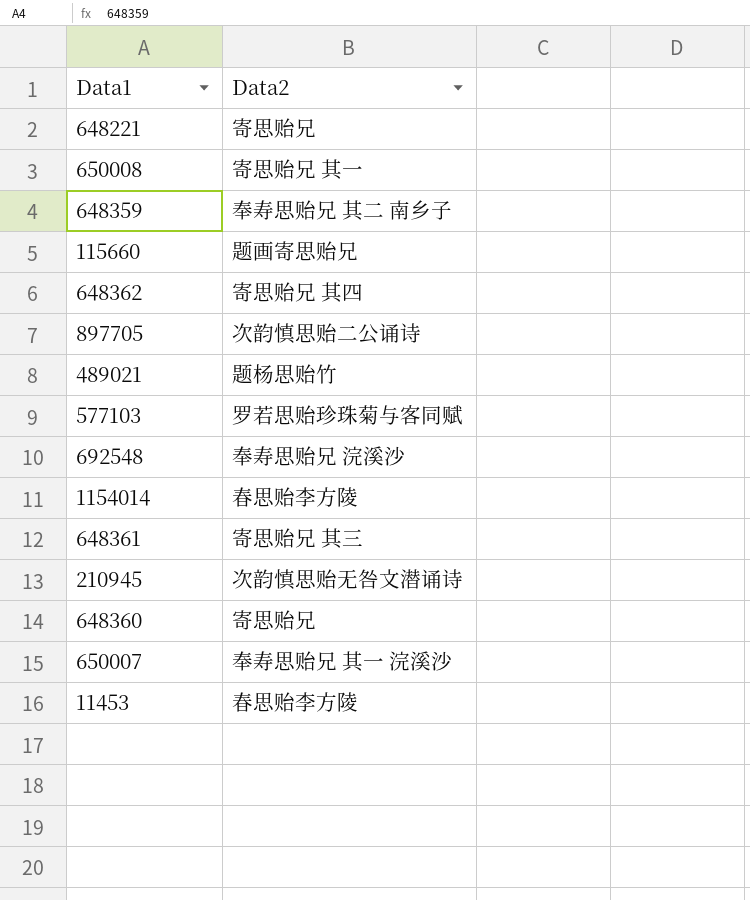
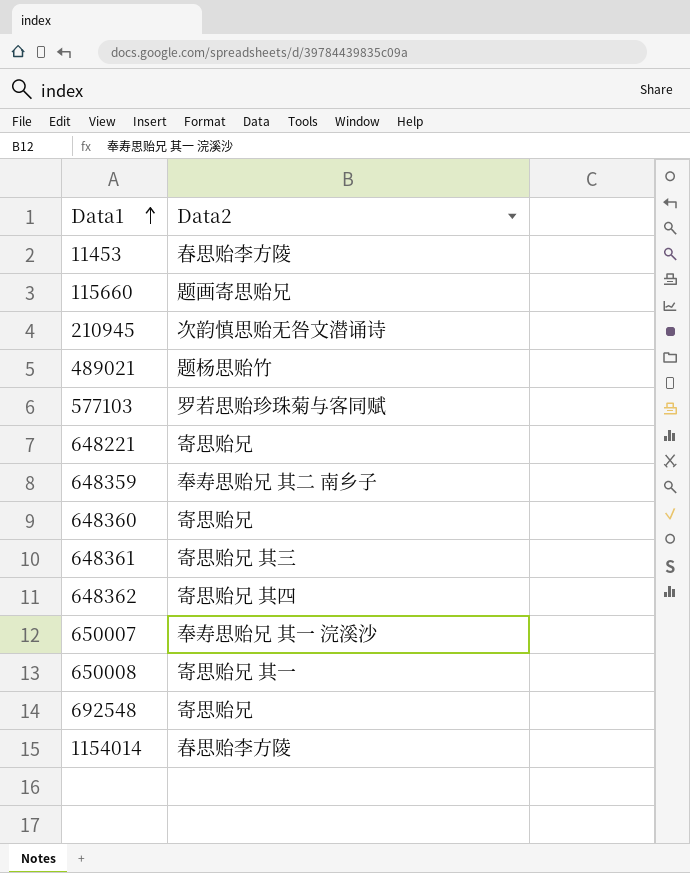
row order: none -> Data1 ascending
row 897705: 次韵慎思贻二公诵诗 -> none
692548 | Data2: 奉寿思贻兄 浣溪沙 -> 寄思贻兄

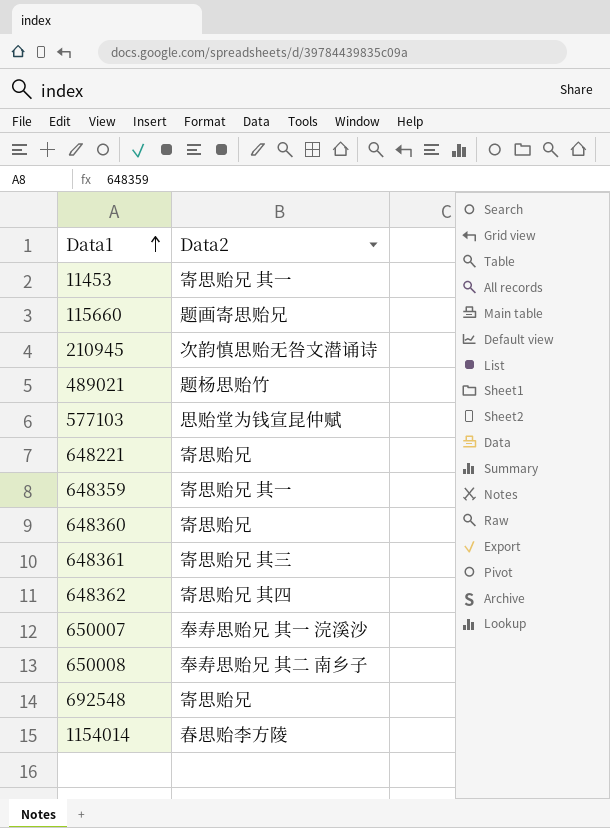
11453 | Data2: 春思贻李方陵 -> 寄思贻兄 其一
577103 | Data2: 罗若思贻珍珠菊与客同赋 -> 思贻堂为钱宣昆仲赋
648359 | Data2: 奉寿思贻兄 其二 南乡子 -> 寄思贻兄 其一
650008 | Data2: 寄思贻兄 其一 -> 奉寿思贻兄 其二 南乡子

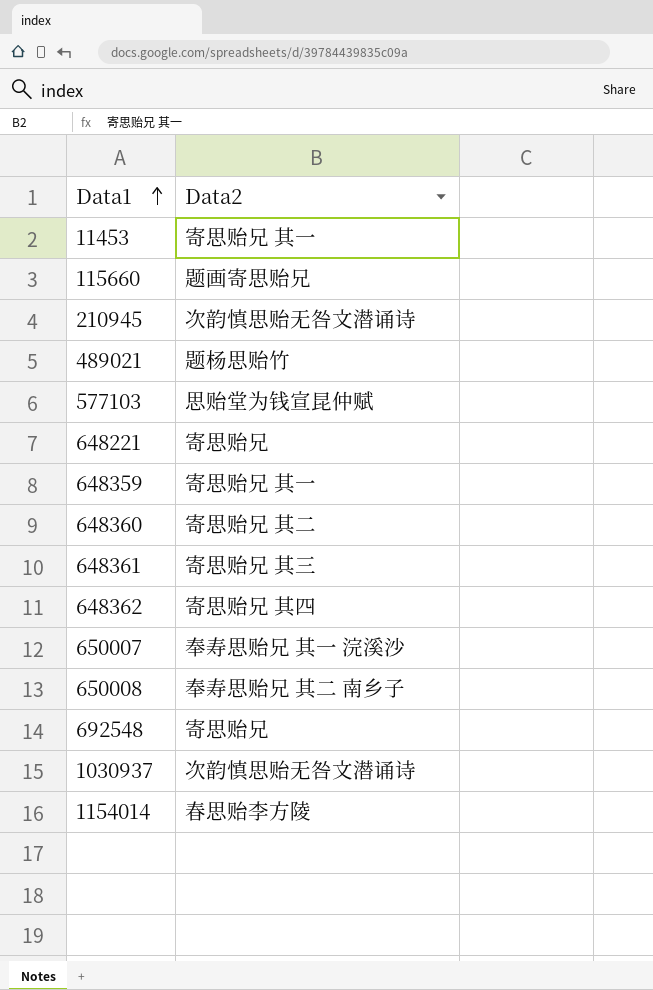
648360 | Data2: 寄思贻兄 -> 寄思贻兄 其二
row 1030937: none -> 次韵慎思贻无咎文潜诵诗

